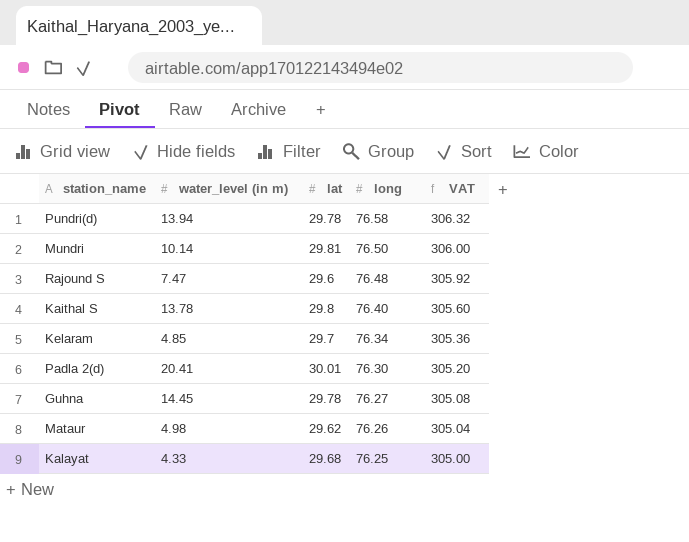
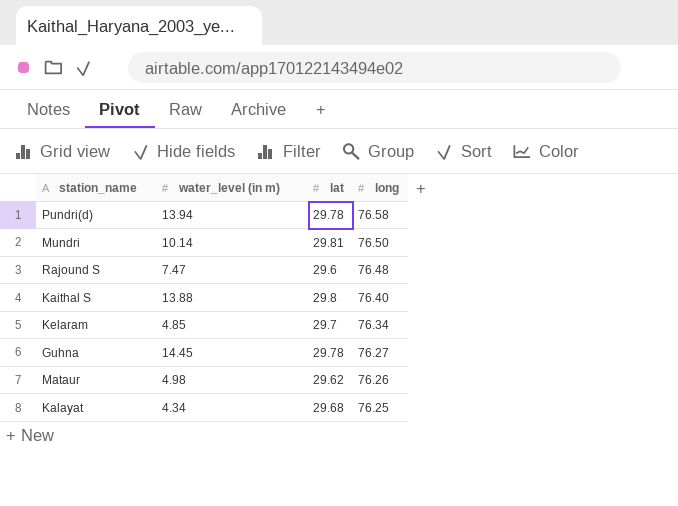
column VAT | formula: [long] * 4 -> none
row Padla 2(d): 20.41 | 30.01 | 76.30 | 305.20 -> none
Kaithal S | water_level (in m): 13.78 -> 13.88
Kalayat | water_level (in m): 4.33 -> 4.34

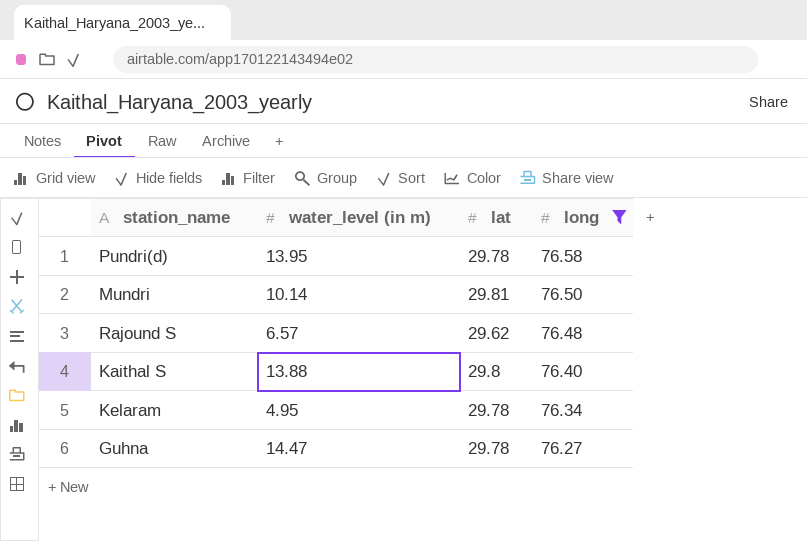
filter: none -> long >= 76.27
Pundri(d) | water_level (in m): 13.94 -> 13.95
Rajound S | water_level (in m): 7.47 -> 6.57
Rajound S | lat: 29.6 -> 29.62
Kelaram | water_level (in m): 4.85 -> 4.95
Kelaram | lat: 29.7 -> 29.78
Guhna | water_level (in m): 14.45 -> 14.47

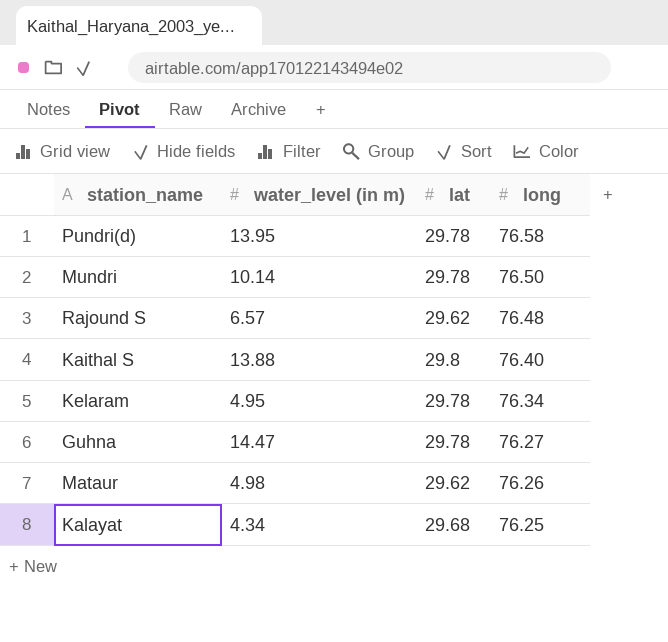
filter: long >= 76.27 -> none
Mundri | lat: 29.81 -> 29.78

